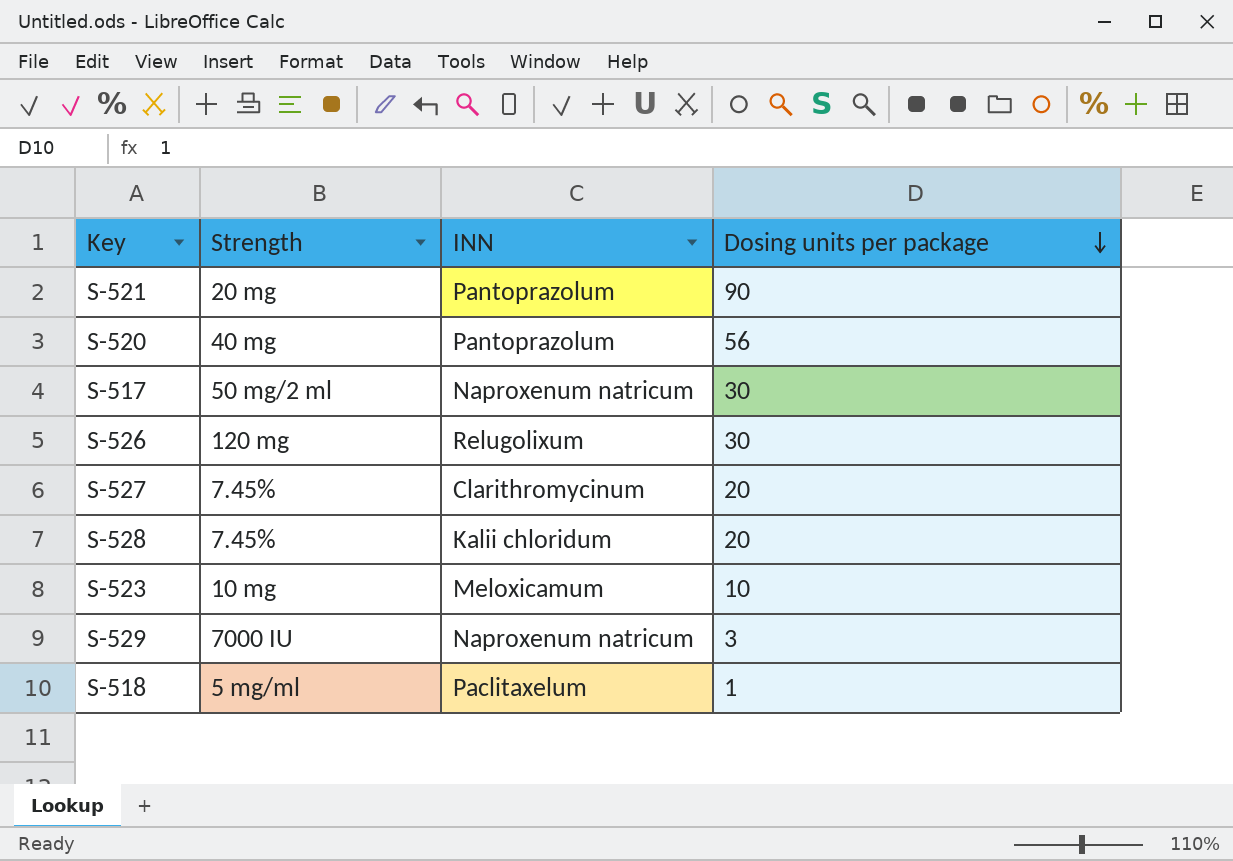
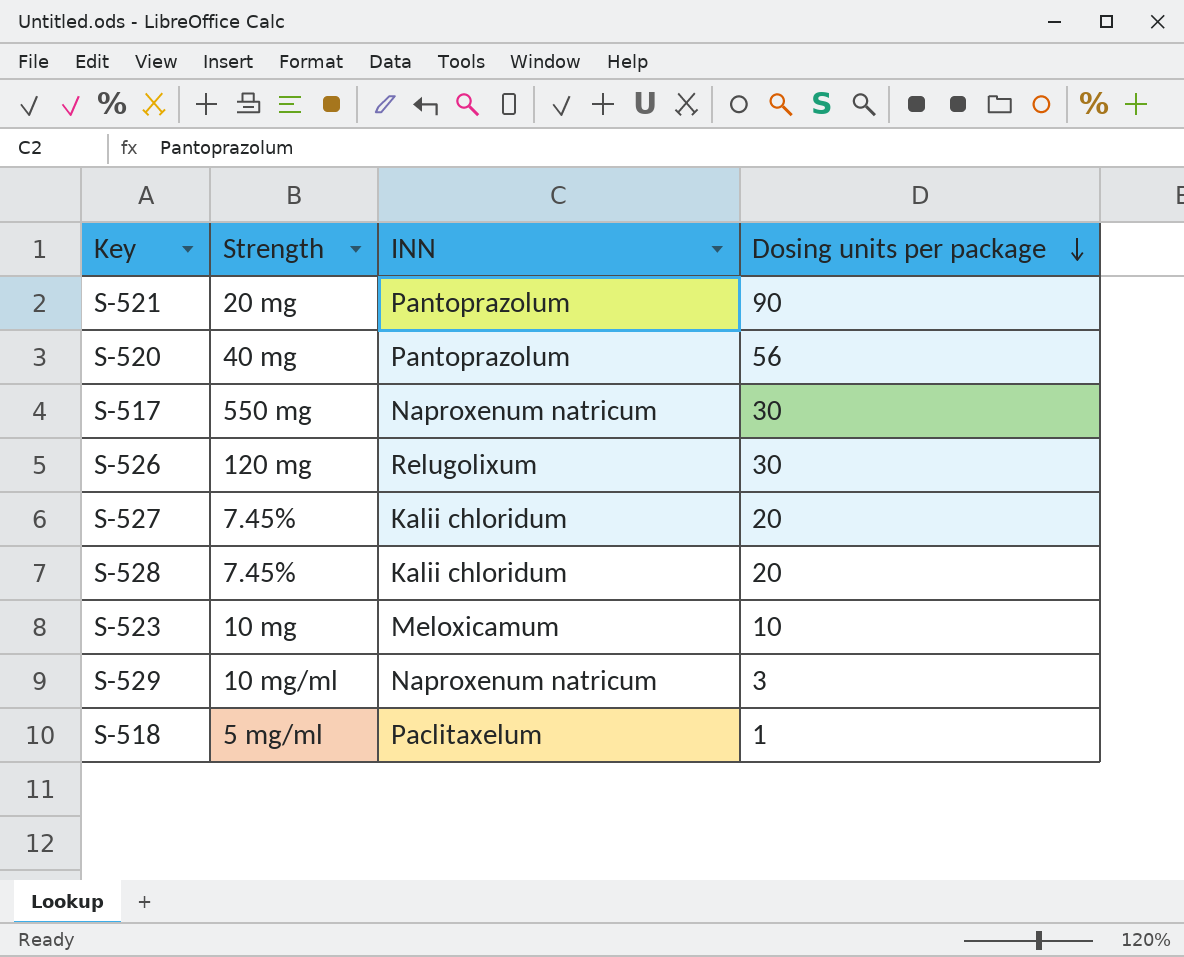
S-517 | Strength: 50 mg/2 ml -> 550 mg
S-527 | INN: Clarithromycinum -> Kalii chloridum
S-529 | Strength: 7000 IU -> 10 mg/ml

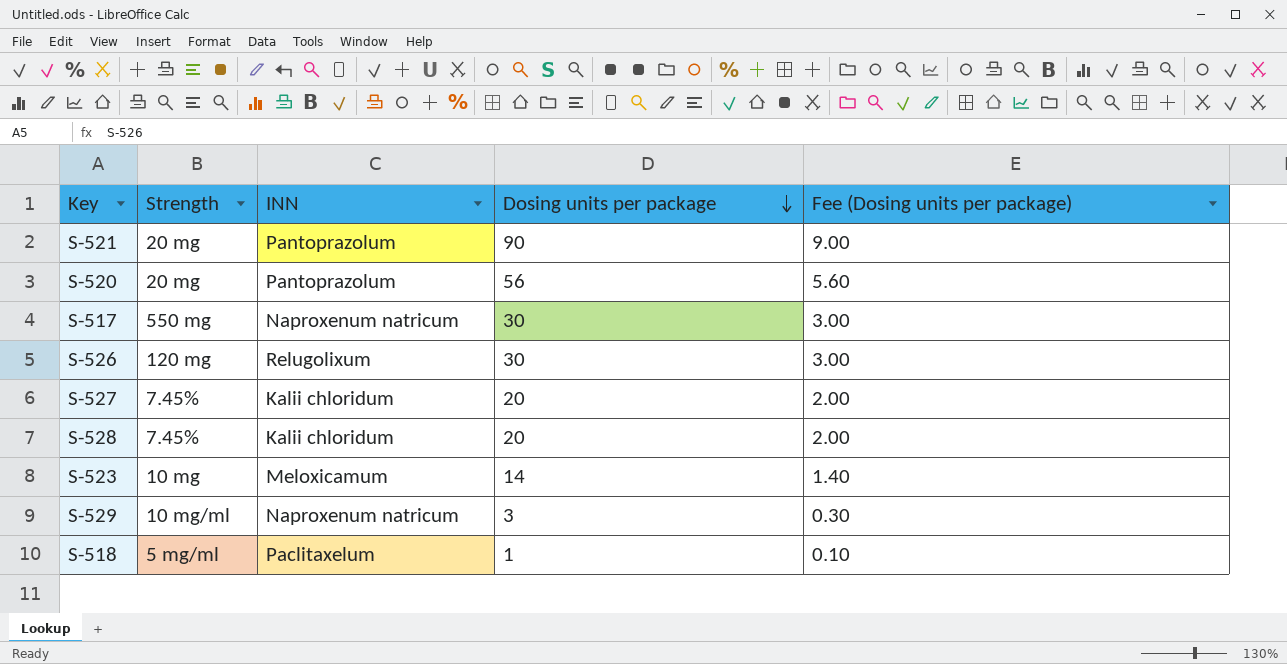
column Fee (Dosing units per package) | formula: none -> [Dosing units per package] * 0.1
S-520 | Strength: 40 mg -> 20 mg
S-523 | Dosing units per package: 10 -> 14

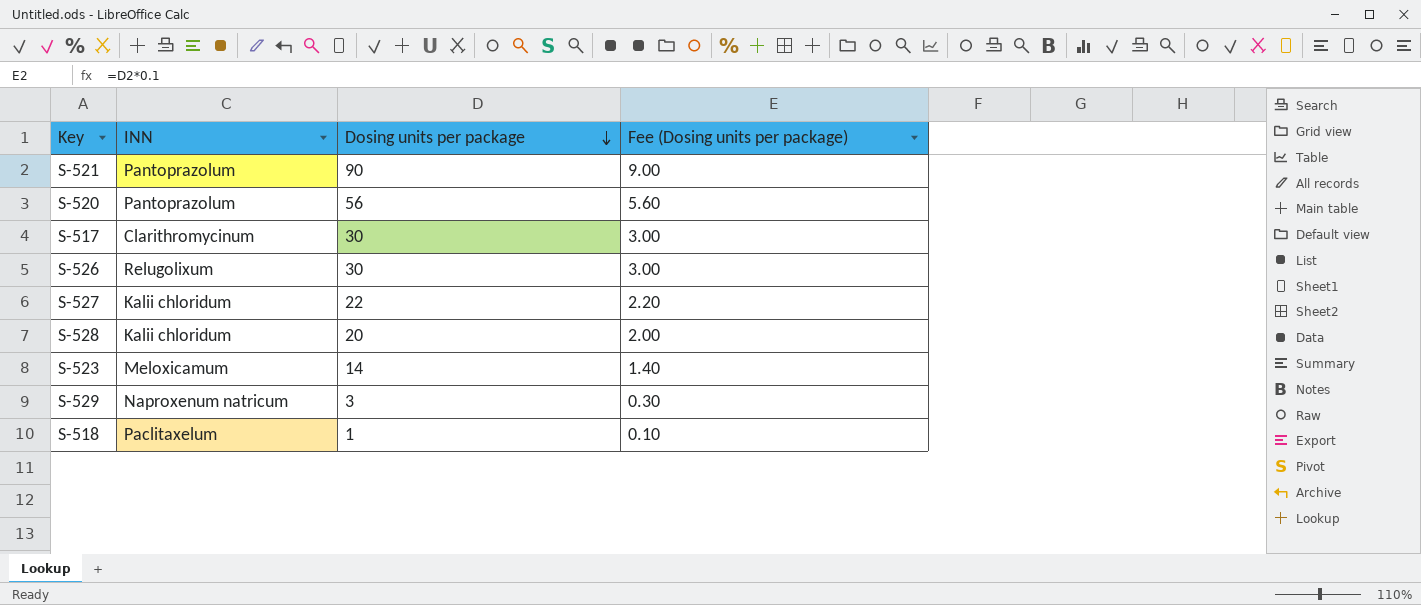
column Strength | position: 2 -> none
S-517 | INN: Naproxenum natricum -> Clarithromycinum
S-527 | Dosing units per package: 20 -> 22
S-527 | Fee (Dosing units per package): 2.00 -> 2.20

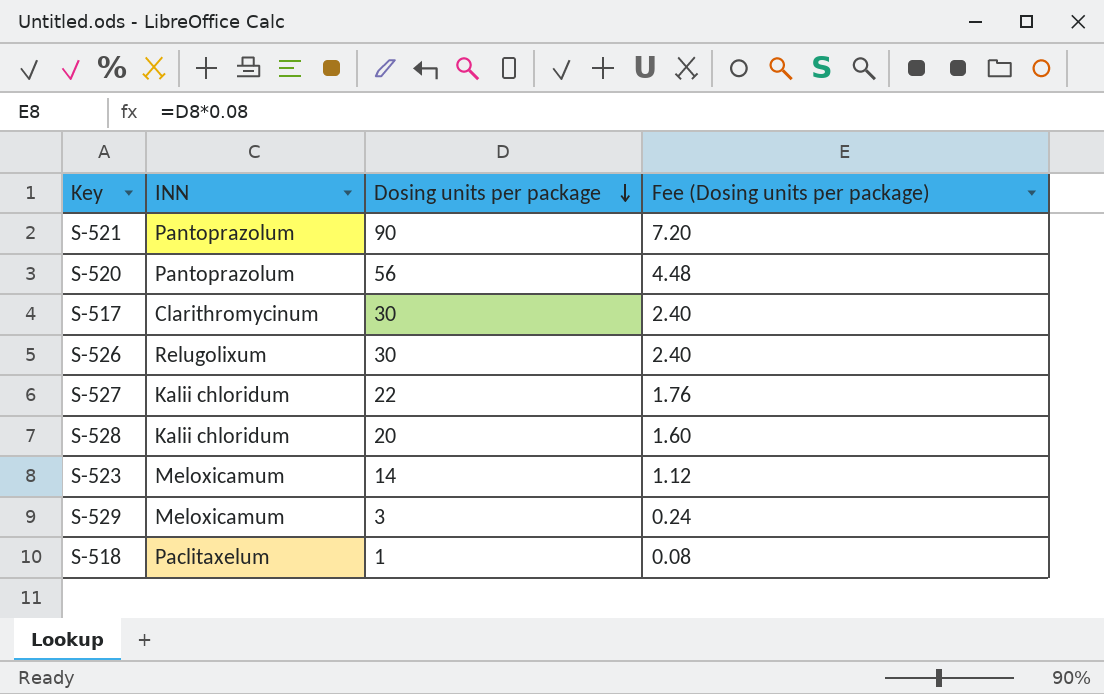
column Fee (Dosing units per package) | formula: [Dosing units per package] * 0.1 -> [Dosing units per package] * 0.08
S-529 | INN: Naproxenum natricum -> Meloxicamum

